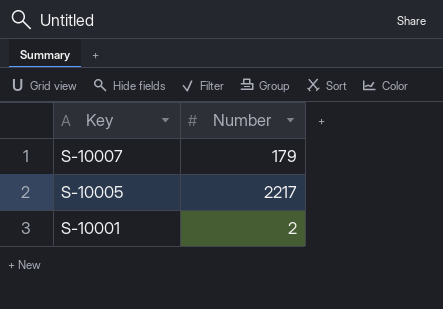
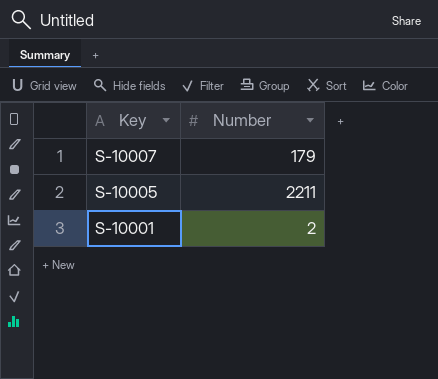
S-10005 | Number: 2217 -> 2211

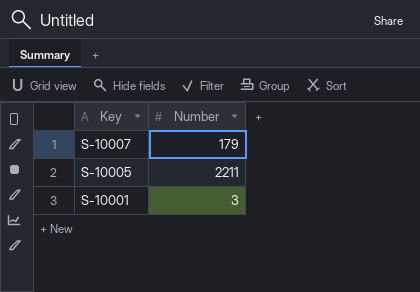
S-10001 | Number: 2 -> 3

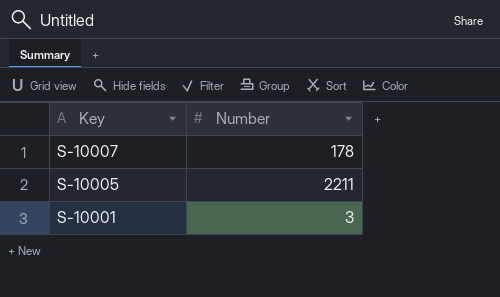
S-10007 | Number: 179 -> 178

